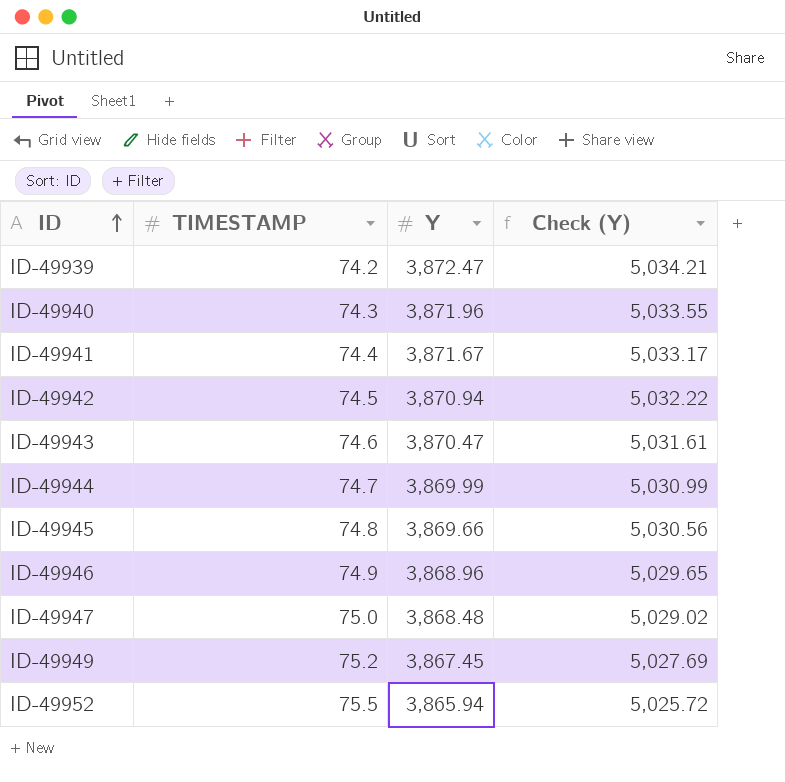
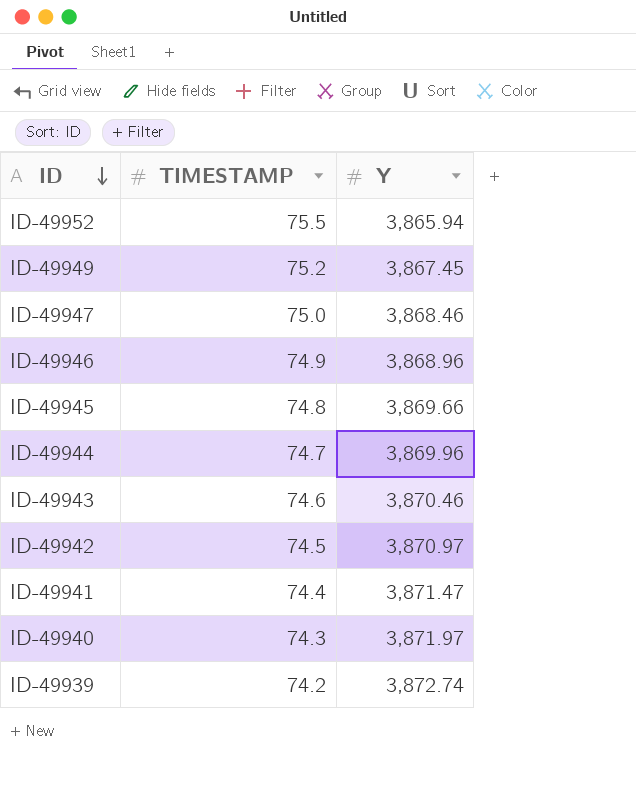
row order: ID ascending -> ID descending
column Check (Y) | formula: [Y] * 1.3 -> none
ID-49947 | Y: 3,868.48 -> 3,868.46
ID-49944 | Y: 3,869.99 -> 3,869.96
ID-49943 | Y: 3,870.47 -> 3,870.46
ID-49942 | Y: 3,870.94 -> 3,870.97
ID-49941 | Y: 3,871.67 -> 3,871.47
ID-49940 | Y: 3,871.96 -> 3,871.97
ID-49939 | Y: 3,872.47 -> 3,872.74

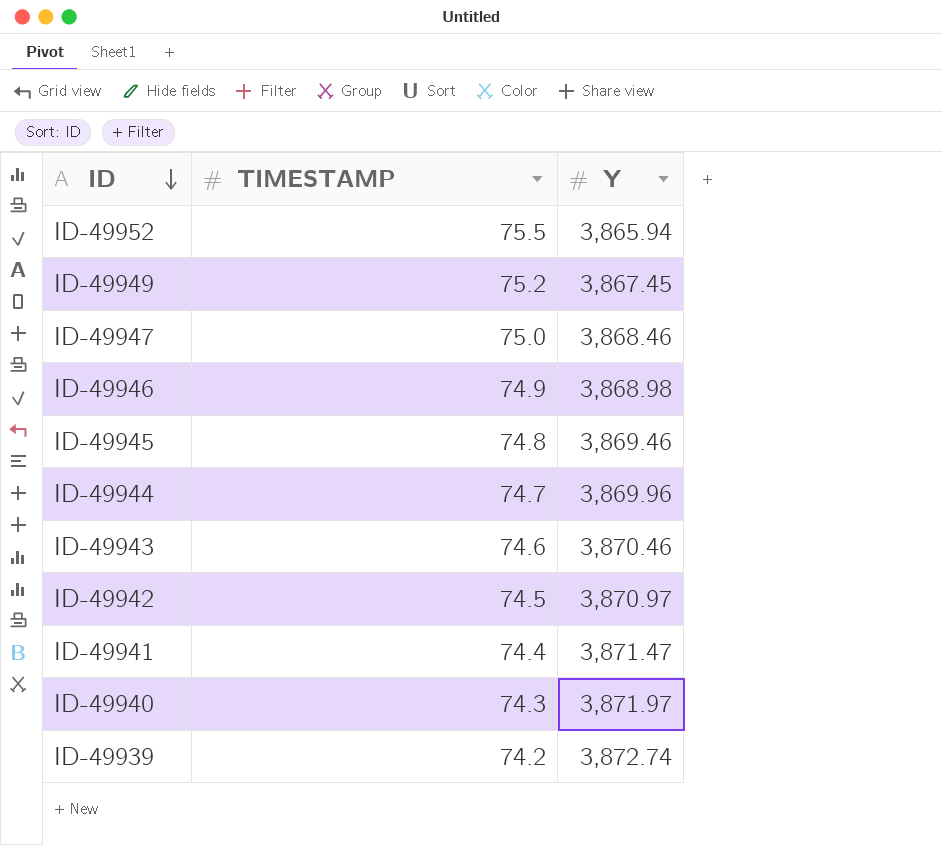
ID-49946 | Y: 3,868.96 -> 3,868.98
ID-49945 | Y: 3,869.66 -> 3,869.46

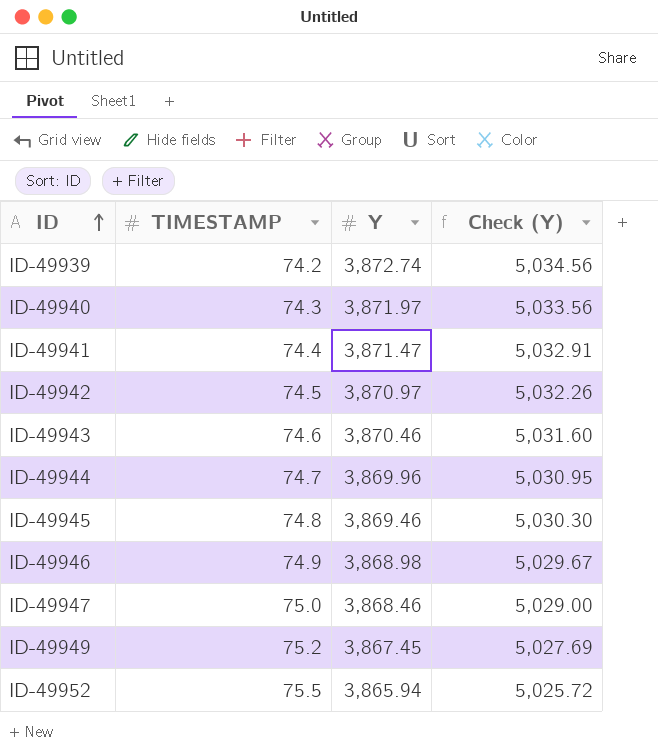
row order: ID descending -> ID ascending
column Check (Y) | formula: none -> [Y] * 1.3

